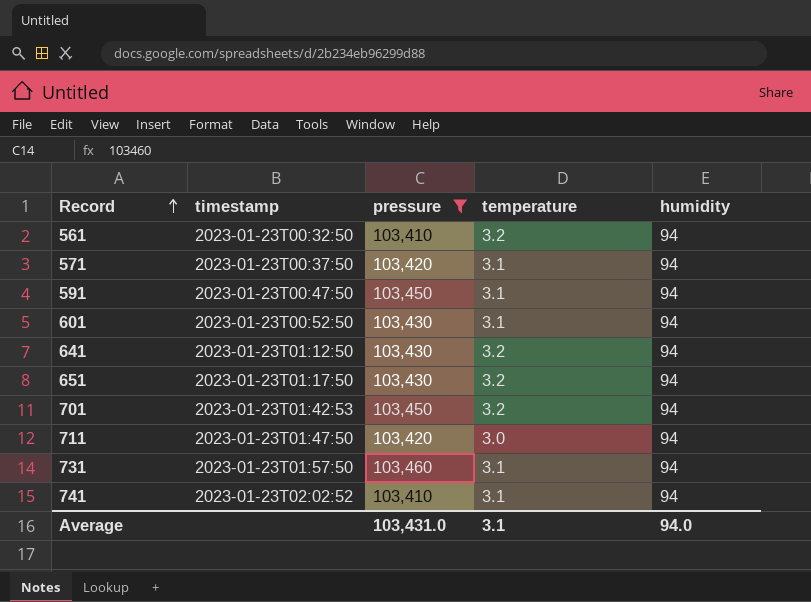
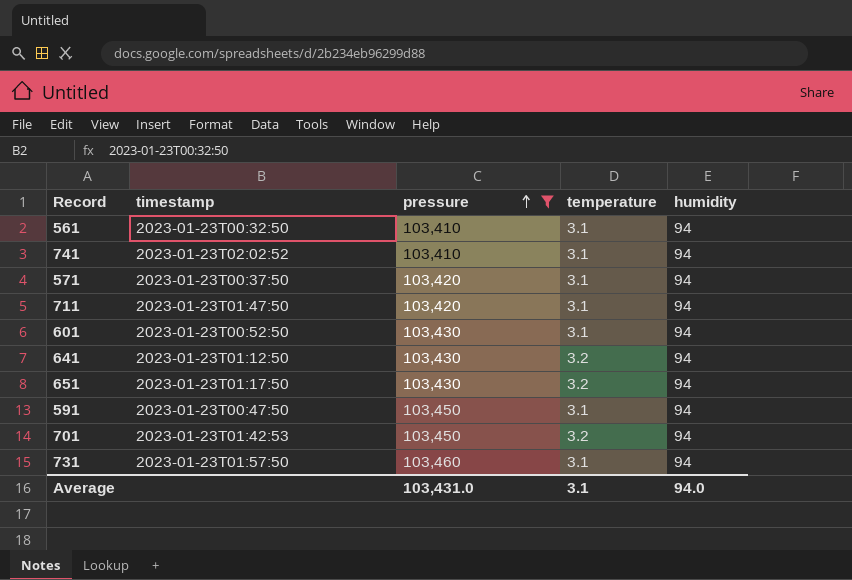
row order: Record ascending -> pressure ascending
561 | temperature: 3.2 -> 3.1
711 | temperature: 3.0 -> 3.1

